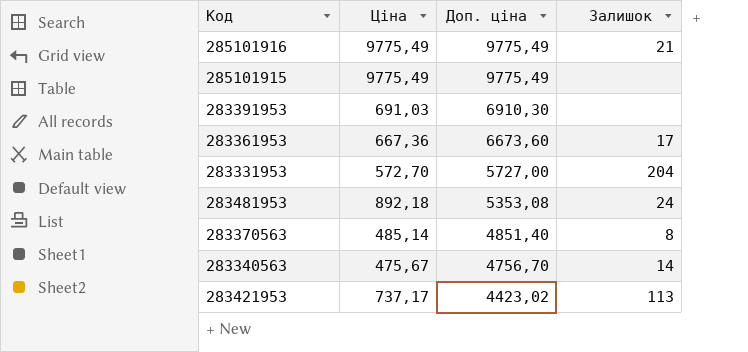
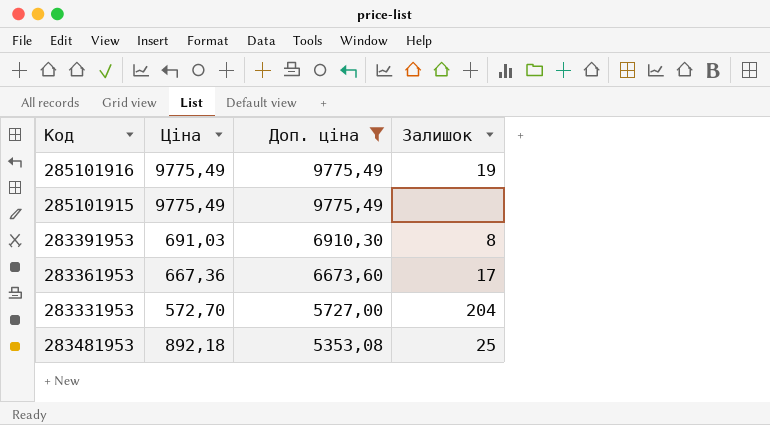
filter: none -> Доп. ціна >= 5353,08
285101916 | Залишок: 21 -> 19
283391953 | Залишок: none -> 8
283481953 | Залишок: 24 -> 25

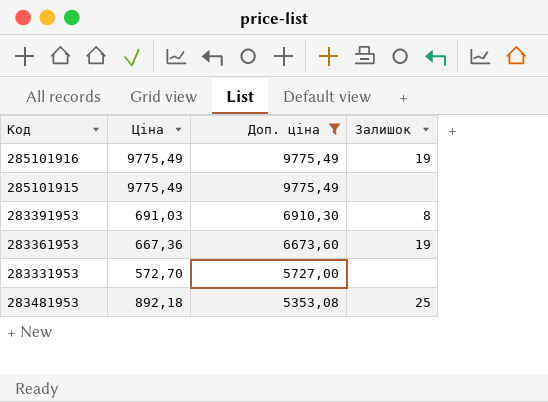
283361953 | Залишок: 17 -> 19
283331953 | Залишок: 204 -> none

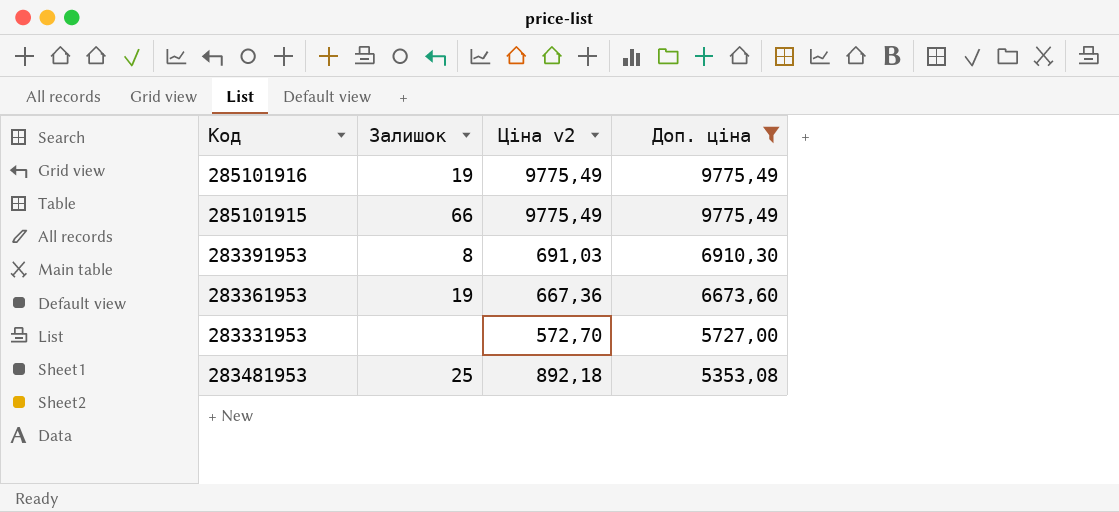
column Залишок | position: 4 -> 2
column name: Ціна -> Ціна v2
285101915 | Залишок: none -> 66

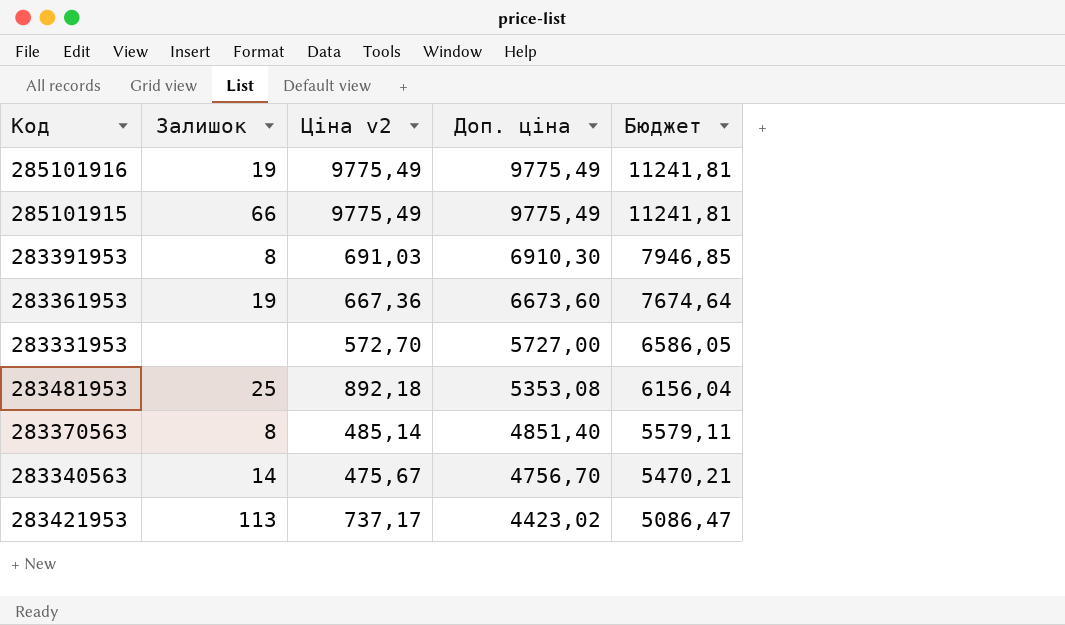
filter: Доп. ціна >= 5353,08 -> none
column Бюджет | formula: none -> [Доп. ціна] * 1,15

